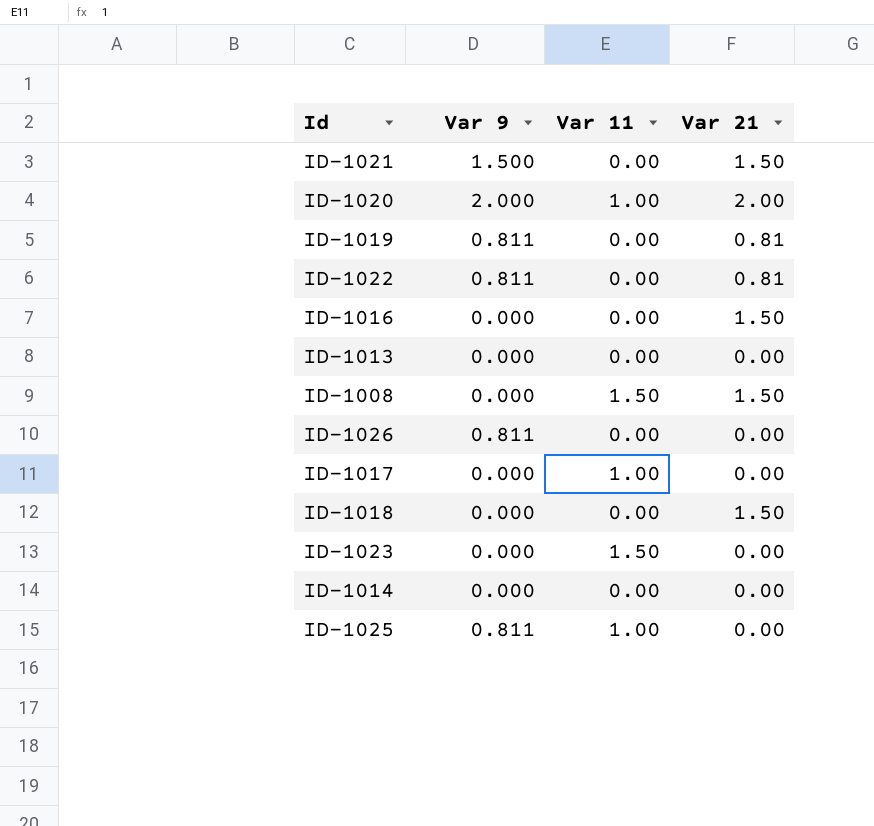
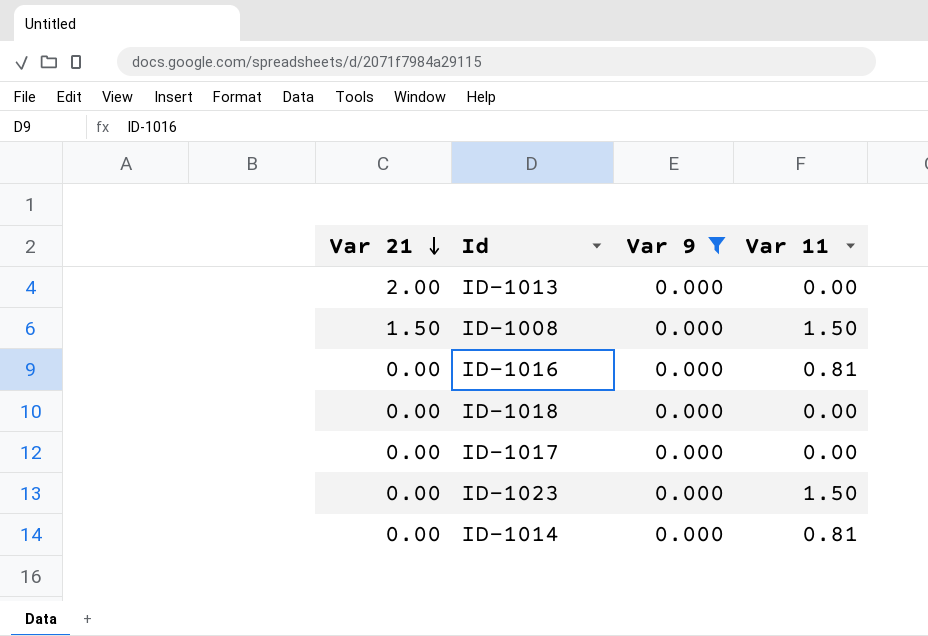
filter: none -> Var 9 = 0.000
row order: none -> Var 21 descending
column Var 21 | position: 4 -> 1
ID-1013 | Var 21: 0.00 -> 2.00
ID-1016 | Var 21: 1.50 -> 0.00
ID-1016 | Var 11: 0.00 -> 0.81
ID-1018 | Var 21: 1.50 -> 0.00
ID-1017 | Var 11: 1.00 -> 0.00
ID-1014 | Var 11: 0.00 -> 0.81

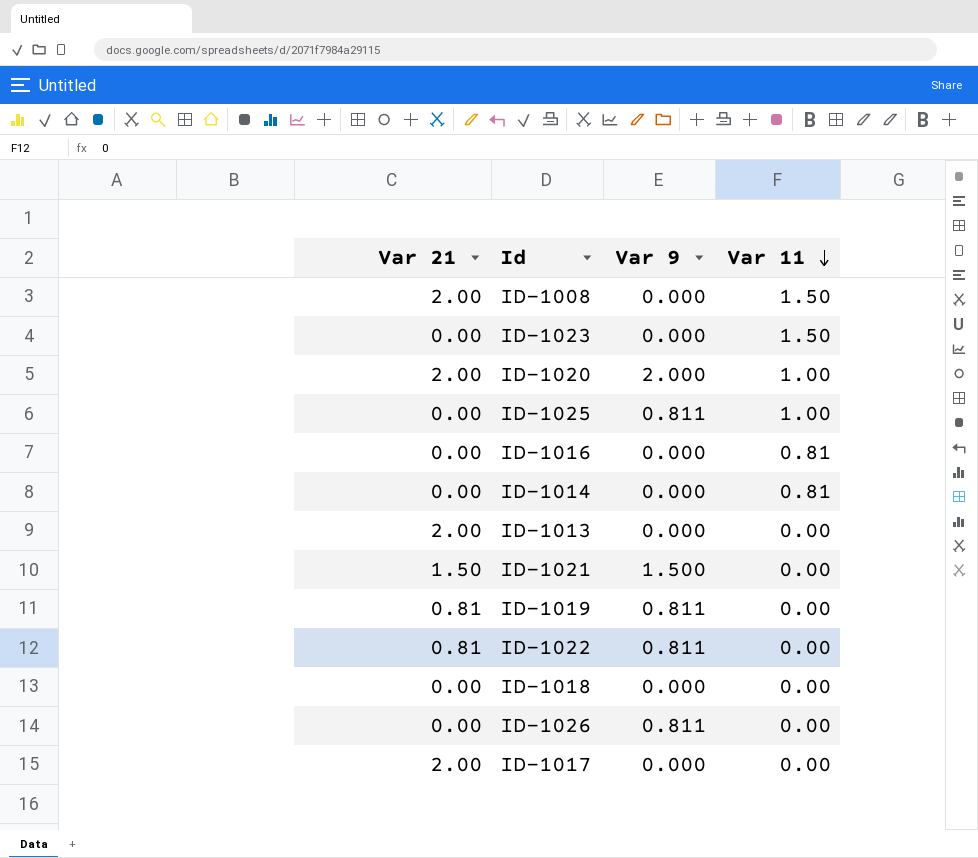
filter: Var 9 = 0.000 -> none
row order: Var 21 descending -> Var 11 descending
ID-1008 | Var 21: 1.50 -> 2.00
ID-1017 | Var 21: 0.00 -> 2.00

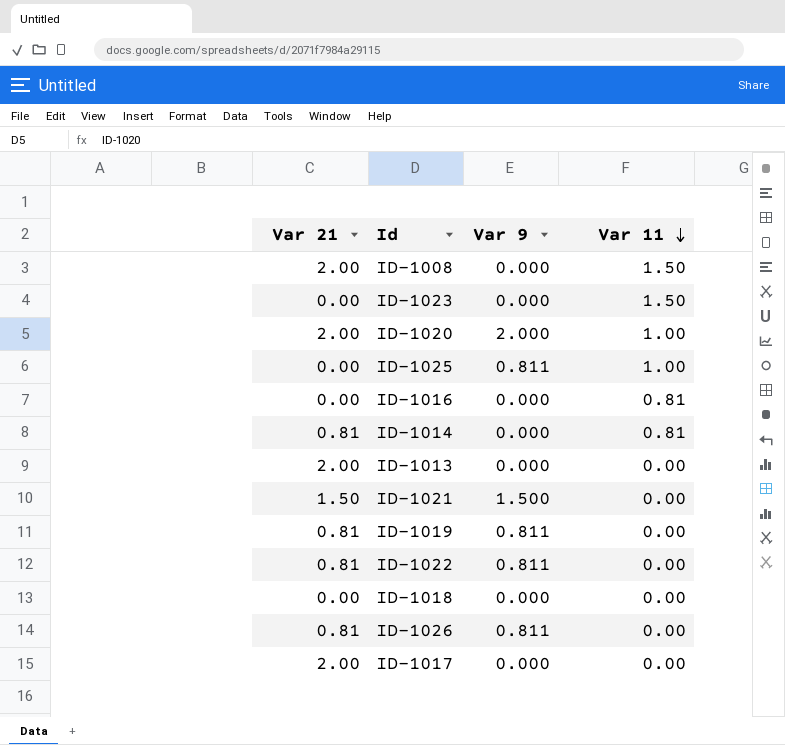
ID-1014 | Var 21: 0.00 -> 0.81
ID-1026 | Var 21: 0.00 -> 0.81

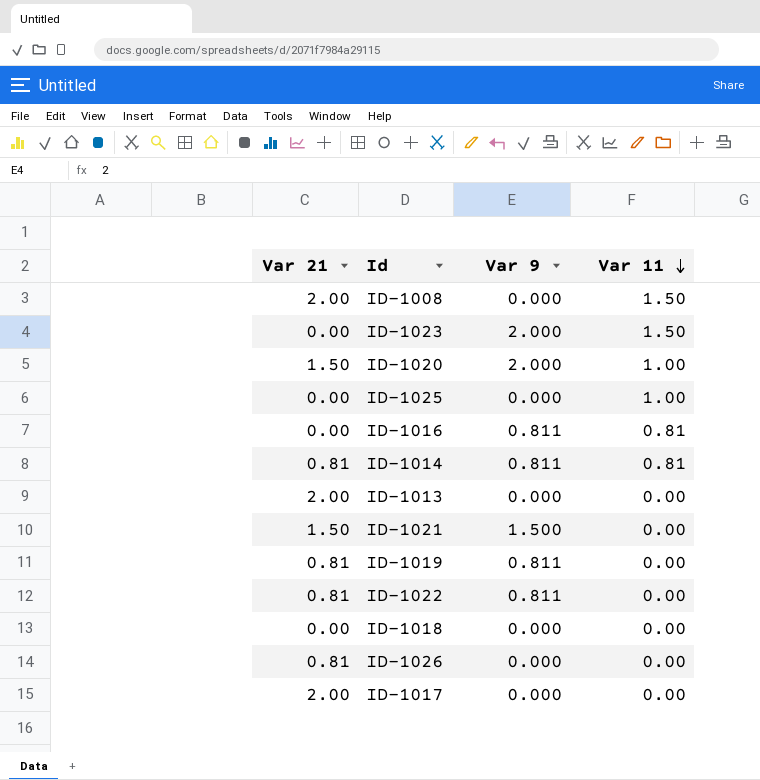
ID-1023 | Var 9: 0.000 -> 2.000
ID-1020 | Var 21: 2.00 -> 1.50
ID-1025 | Var 9: 0.811 -> 0.000
ID-1016 | Var 9: 0.000 -> 0.811
ID-1014 | Var 9: 0.000 -> 0.811
ID-1026 | Var 9: 0.811 -> 0.000

